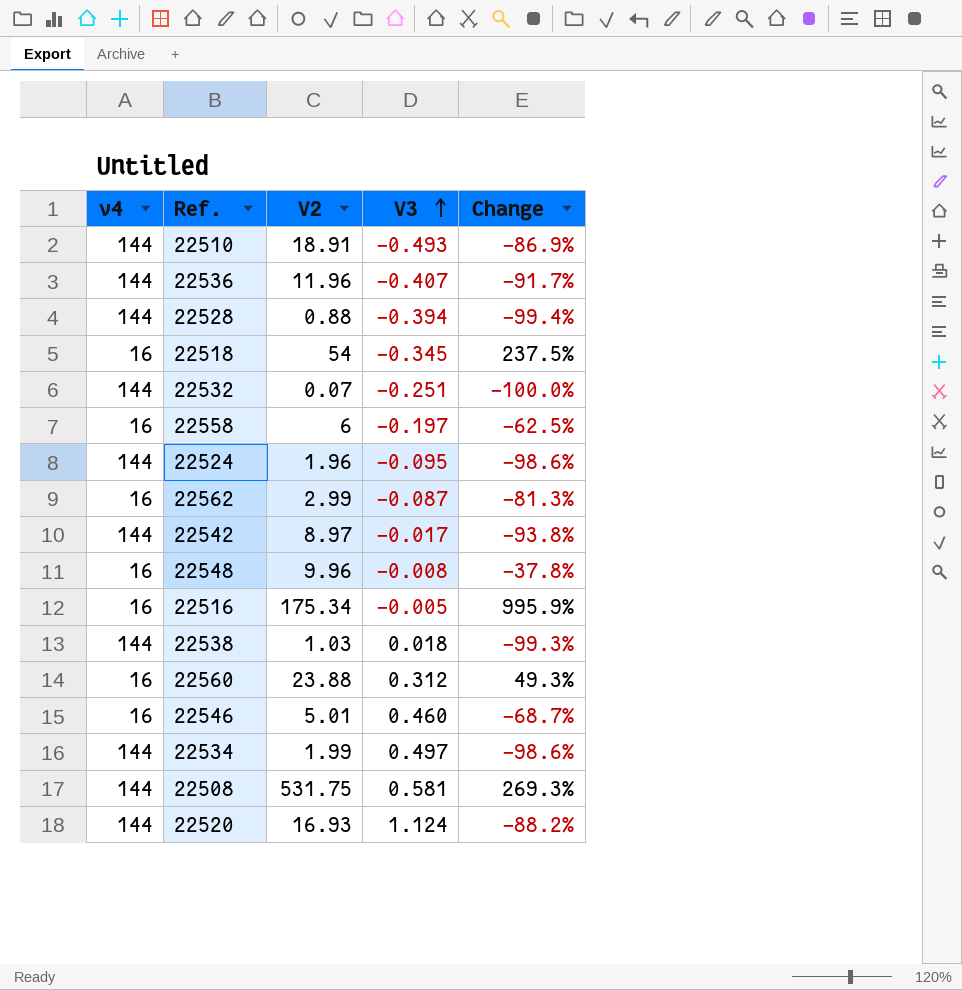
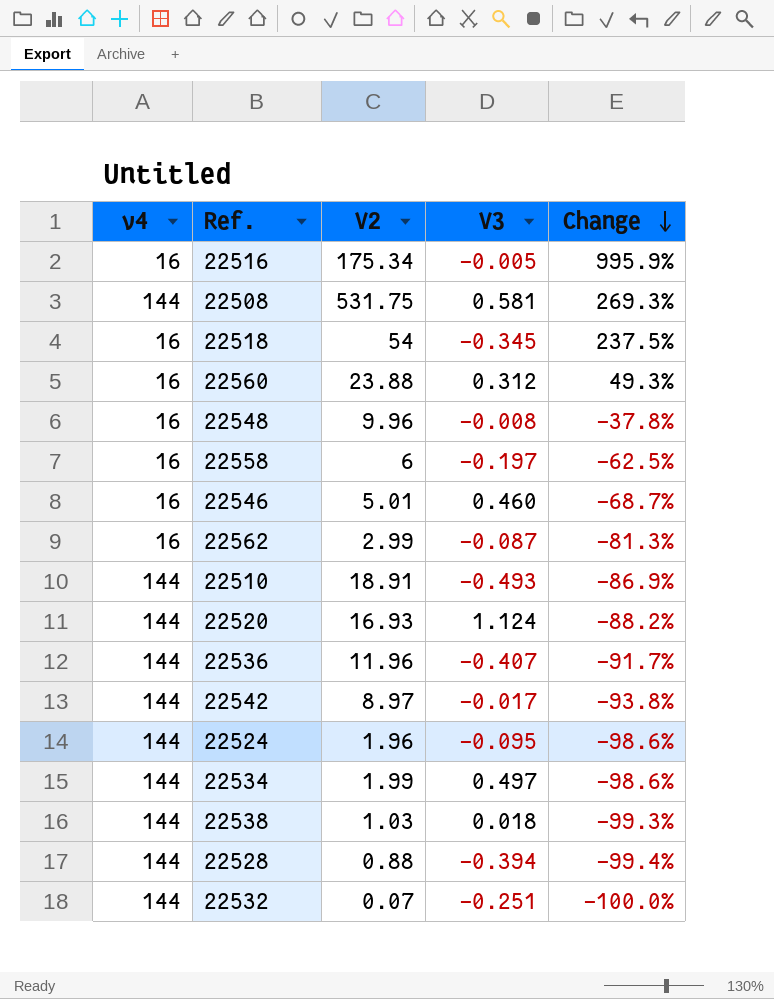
row order: V3 ascending -> Change descending

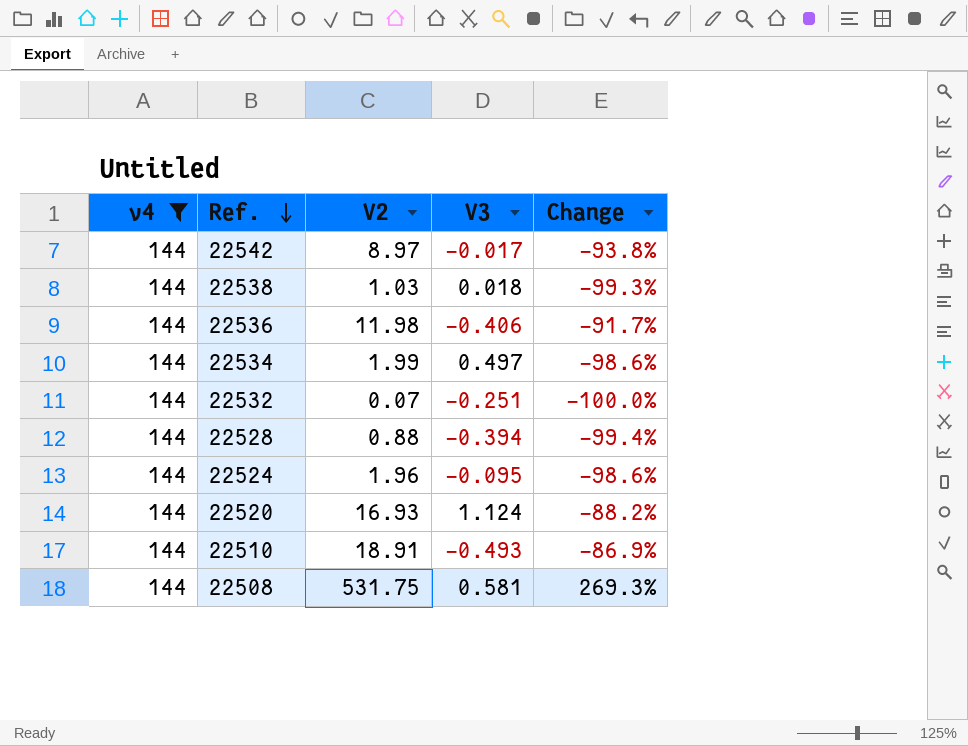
filter: none -> v4 = 144
row order: Change descending -> Ref. descending
22536 | V2: 11.96 -> 11.98
22536 | V3: -0.407 -> -0.406

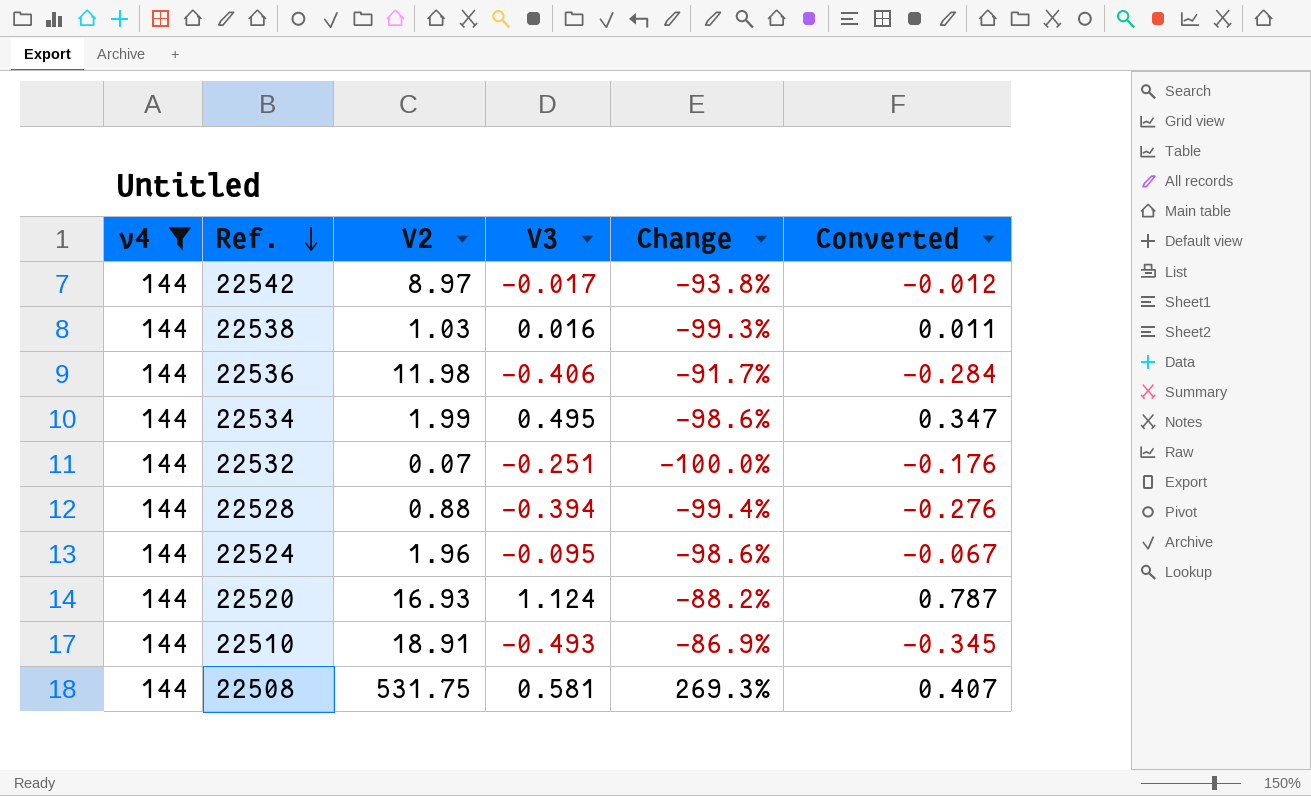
column Converted | formula: none -> [V3] * 0.7
22538 | V3: 0.018 -> 0.016
22534 | V3: 0.497 -> 0.495

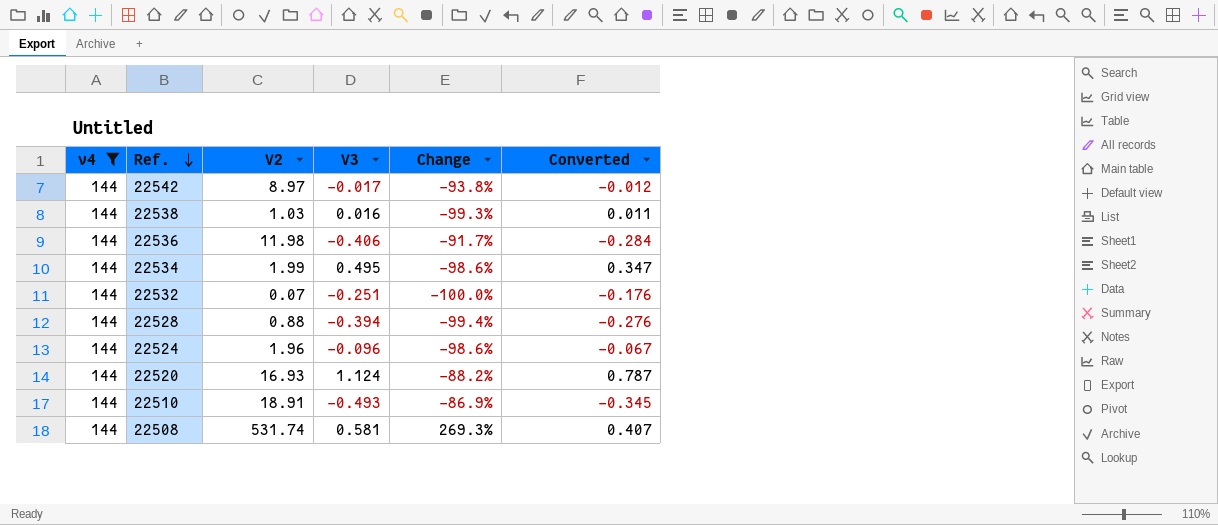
22524 | V3: -0.095 -> -0.096
22508 | V2: 531.75 -> 531.74

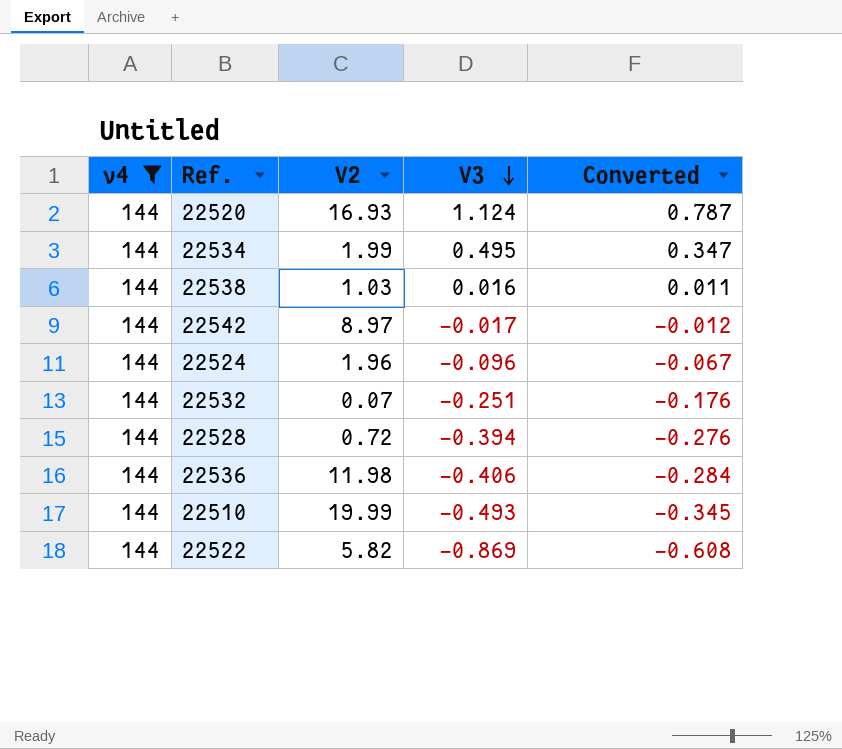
row order: Ref. descending -> V3 descending
column Change | formula: ([V2] - [v4]) / [v4] -> none
row 22508: 144 | 531.74 | 0.581 | 269.3% | 0.407 -> none
22528 | V2: 0.88 -> 0.72
22510 | V2: 18.91 -> 19.99
row 22522: none -> 144 | 5.82 | -0.869 | -0.608

